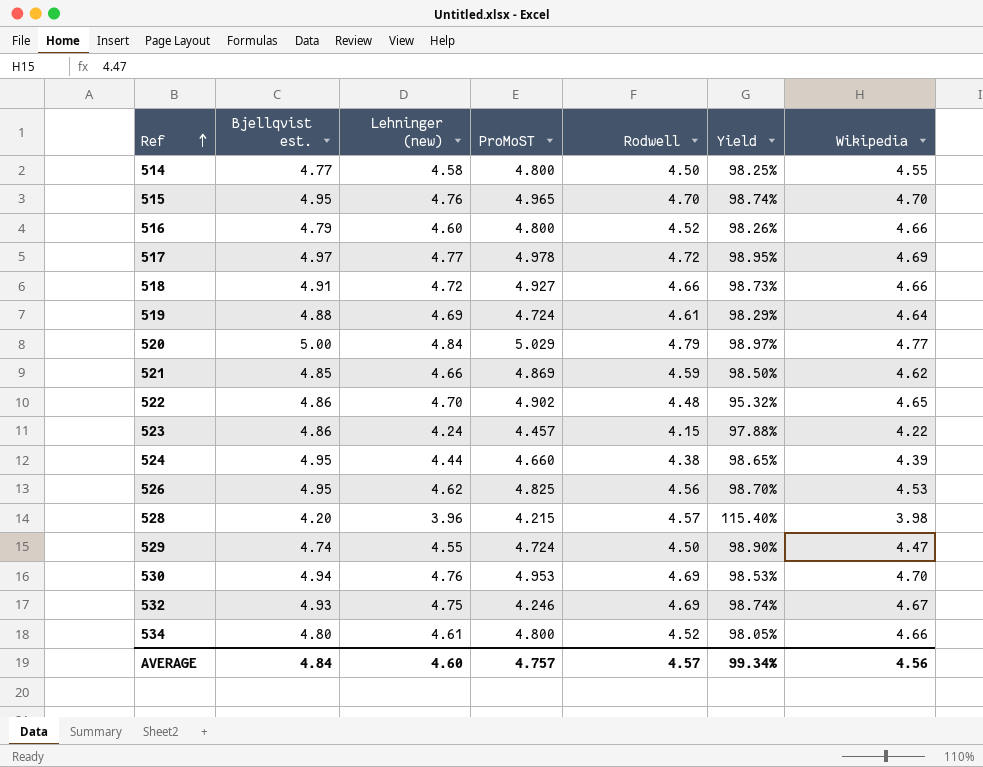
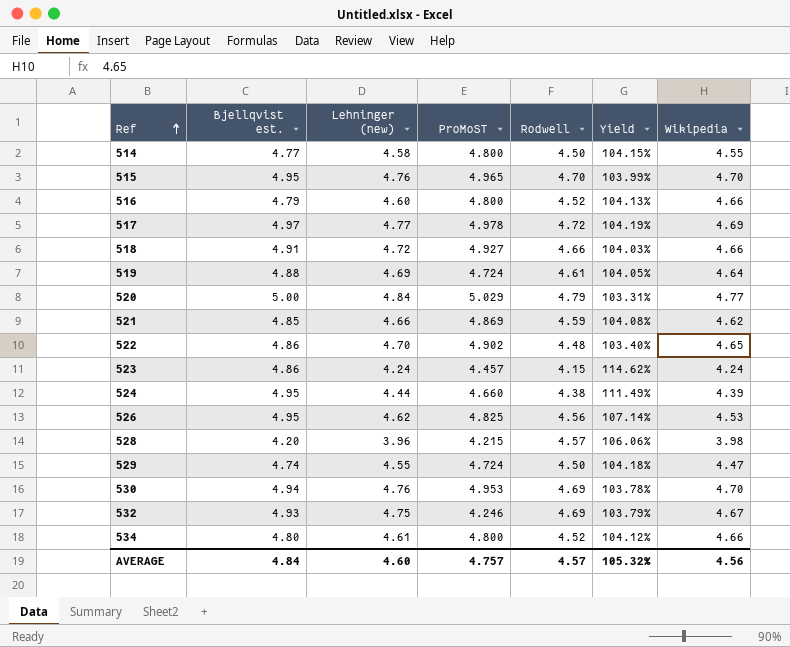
column Yield | formula: [Rodwell] / [Lehninger (new)] -> [Bjellqvist est.] / [Lehninger (new)]
523 | Wikipedia: 4.22 -> 4.24
AVERAGE | Yield: 99.34% -> 105.32%

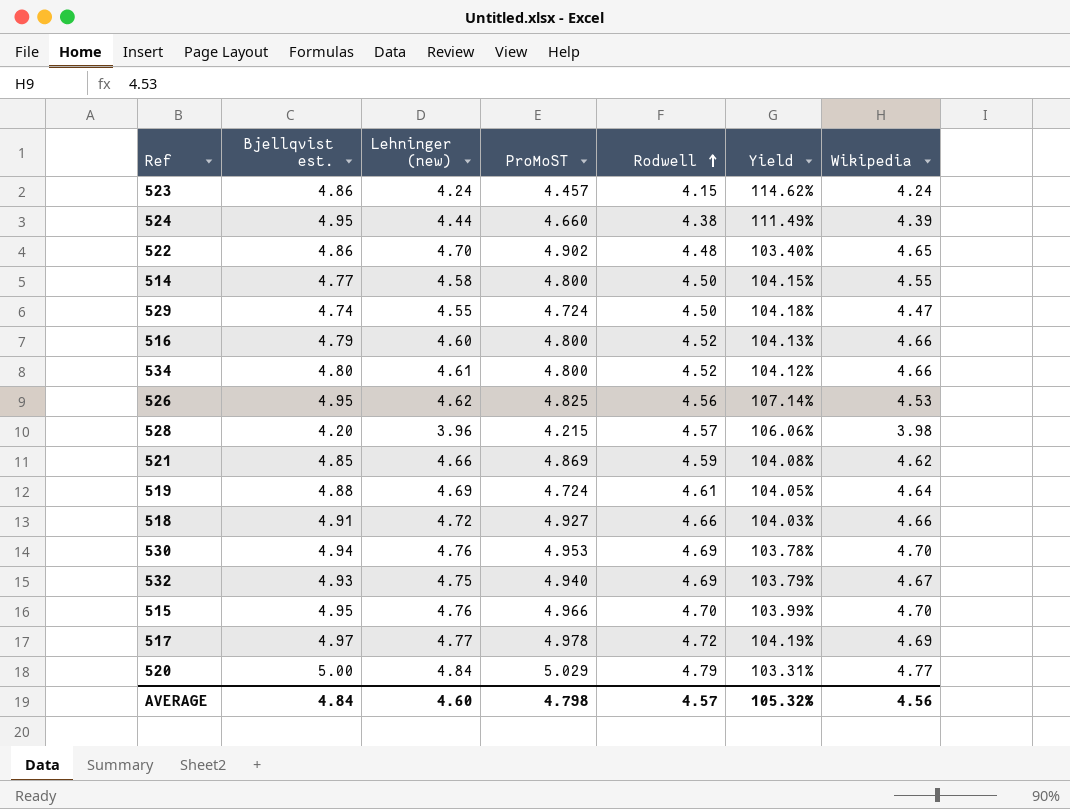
row order: Ref ascending -> Rodwell ascending
532 | ProMoST: 4.246 -> 4.940
515 | ProMoST: 4.965 -> 4.966
AVERAGE | ProMoST: 4.757 -> 4.798

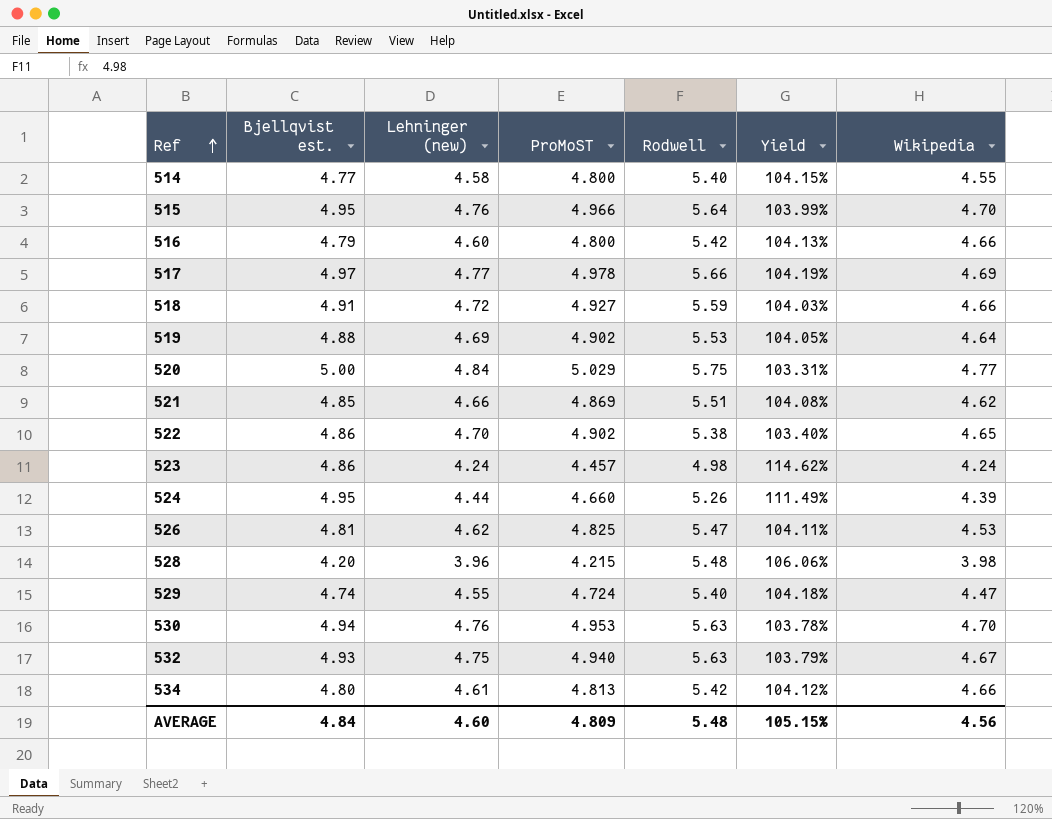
row order: Rodwell ascending -> Ref ascending
514 | Rodwell: 4.50 -> 5.40
515 | Rodwell: 4.70 -> 5.64
516 | Rodwell: 4.52 -> 5.42
517 | Rodwell: 4.72 -> 5.66
518 | Rodwell: 4.66 -> 5.59
519 | ProMoST: 4.724 -> 4.902
519 | Rodwell: 4.61 -> 5.53
520 | Rodwell: 4.79 -> 5.75
521 | Rodwell: 4.59 -> 5.51
522 | Rodwell: 4.48 -> 5.38
523 | Rodwell: 4.15 -> 4.98
524 | Rodwell: 4.38 -> 5.26
526 | Bjellqvist est.: 4.95 -> 4.81
526 | Rodwell: 4.56 -> 5.47
526 | Yield: 107.14% -> 104.11%
528 | Rodwell: 4.57 -> 5.48
529 | Rodwell: 4.50 -> 5.40
530 | Rodwell: 4.69 -> 5.63
532 | Rodwell: 4.69 -> 5.63
534 | ProMoST: 4.800 -> 4.813
534 | Rodwell: 4.52 -> 5.42
AVERAGE | ProMoST: 4.798 -> 4.809
AVERAGE | Rodwell: 4.57 -> 5.48
AVERAGE | Yield: 105.32% -> 105.15%

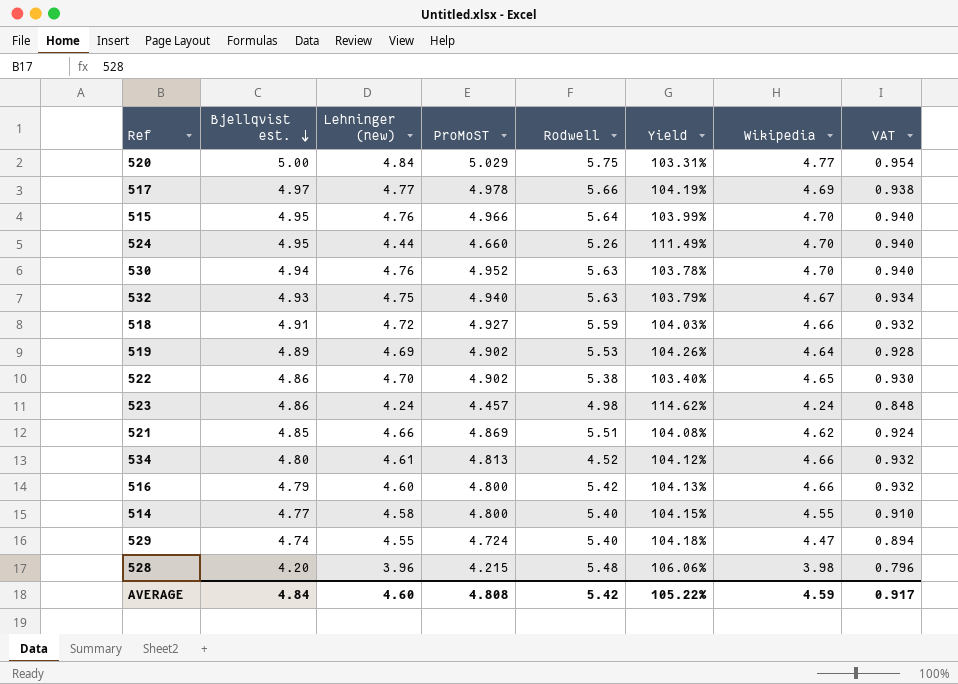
row order: Ref ascending -> Bjellqvist est. descending
column VAT | formula: none -> [Wikipedia] * 0.2
row 526: 4.81 | 4.62 | 4.825 | 5.47 | 104.11% | 4.53 -> none
524 | Wikipedia: 4.39 -> 4.70
530 | ProMoST: 4.953 -> 4.952
519 | Bjellqvist est.: 4.88 -> 4.89
519 | Yield: 104.05% -> 104.26%
534 | Rodwell: 5.42 -> 4.52
AVERAGE | ProMoST: 4.809 -> 4.808
AVERAGE | Rodwell: 5.48 -> 5.42
AVERAGE | Yield: 105.15% -> 105.22%
AVERAGE | Wikipedia: 4.56 -> 4.59

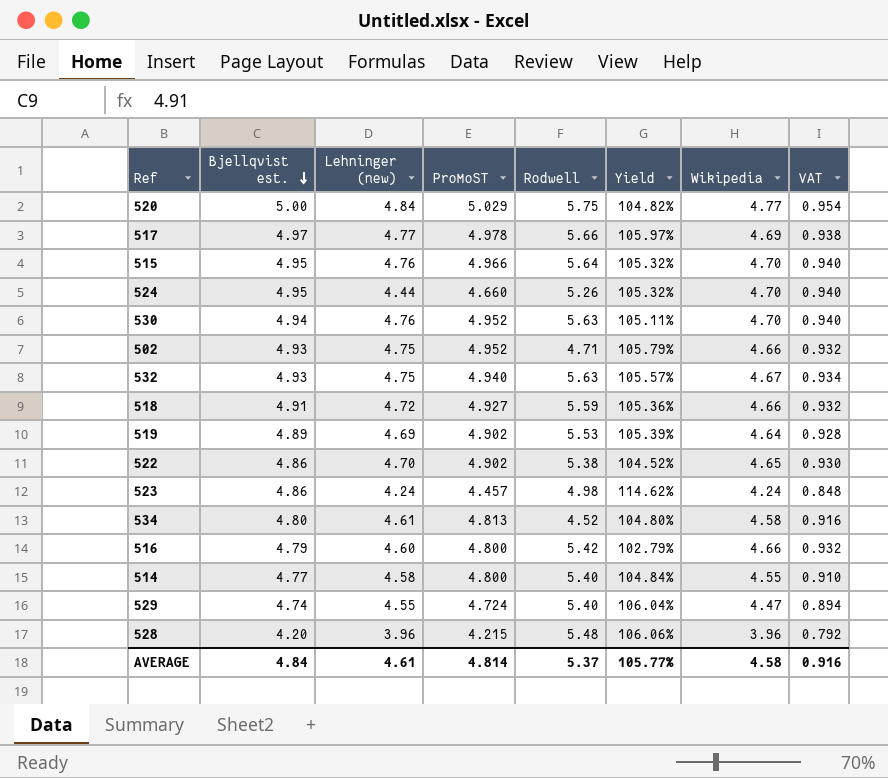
column Yield | formula: [Bjellqvist est.] / [Lehninger (new)] -> [Bjellqvist est.] / [Wikipedia]
row 521: 4.85 | 4.66 | 4.869 | 5.51 | 104.08% | 4.62 | 0.924 -> none
row 502: none -> 4.93 | 4.75 | 4.952 | 4.71 | 105.79% | 4.66 | 0.932
534 | Wikipedia: 4.66 -> 4.58
534 | VAT: 0.932 -> 0.916
528 | Wikipedia: 3.98 -> 3.96
528 | VAT: 0.796 -> 0.792
AVERAGE | Lehninger (new): 4.60 -> 4.61
AVERAGE | ProMoST: 4.808 -> 4.814
AVERAGE | Rodwell: 5.42 -> 5.37
AVERAGE | Yield: 105.22% -> 105.77%
AVERAGE | Wikipedia: 4.59 -> 4.58
AVERAGE | VAT: 0.917 -> 0.916

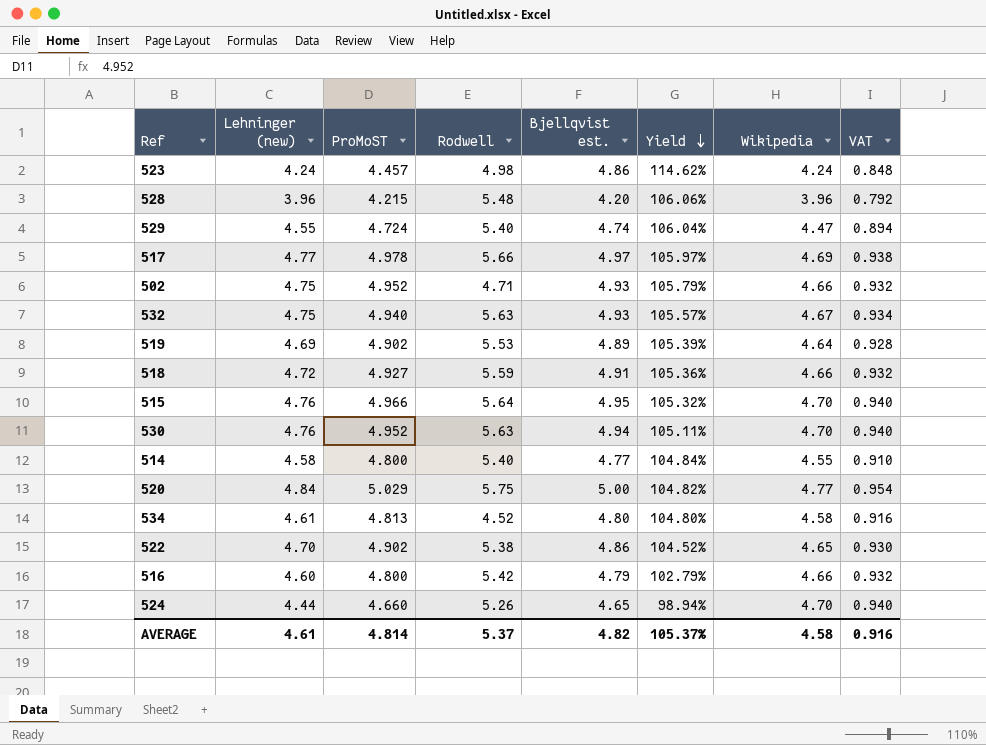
row order: Bjellqvist est. descending -> Yield descending
column Bjellqvist est. | position: 2 -> 5
524 | Bjellqvist est.: 4.95 -> 4.65
524 | Yield: 105.32% -> 98.94%
AVERAGE | Bjellqvist est.: 4.84 -> 4.82
AVERAGE | Yield: 105.77% -> 105.37%

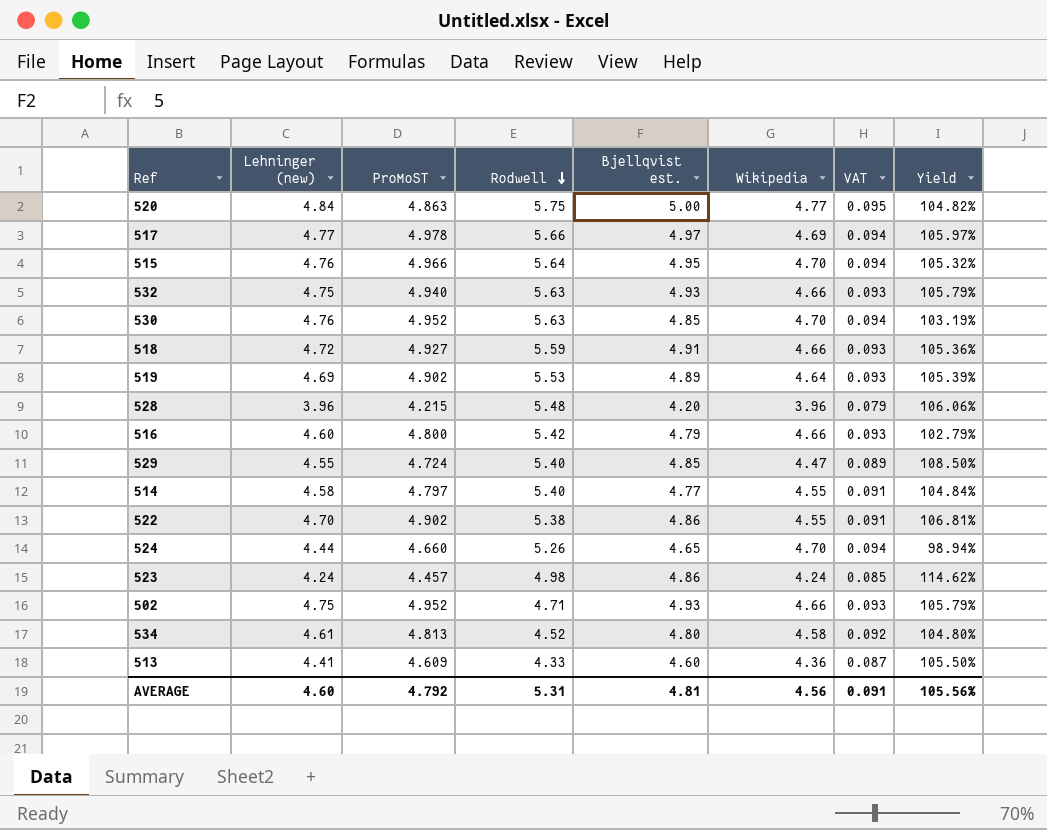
row order: Yield descending -> Rodwell descending
column VAT | formula: [Wikipedia] * 0.2 -> [Wikipedia] * 0.02
column Yield | position: 6 -> 8
520 | ProMoST: 5.029 -> 4.863
532 | Wikipedia: 4.67 -> 4.66
532 | Yield: 105.57% -> 105.79%
530 | Bjellqvist est.: 4.94 -> 4.85
530 | Yield: 105.11% -> 103.19%
529 | Bjellqvist est.: 4.74 -> 4.85
529 | Yield: 106.04% -> 108.50%
514 | ProMoST: 4.800 -> 4.797
522 | Wikipedia: 4.65 -> 4.55
522 | Yield: 104.52% -> 106.81%
row 513: none -> 4.41 | 4.609 | 4.33 | 4.60 | 4.36 | 0.087 | 105.50%
AVERAGE | Lehninger (new): 4.61 -> 4.60
AVERAGE | ProMoST: 4.814 -> 4.792
AVERAGE | Rodwell: 5.37 -> 5.31
AVERAGE | Bjellqvist est.: 4.82 -> 4.81
AVERAGE | Wikipedia: 4.58 -> 4.56
AVERAGE | VAT: 0.916 -> 0.091
AVERAGE | Yield: 105.37% -> 105.56%

